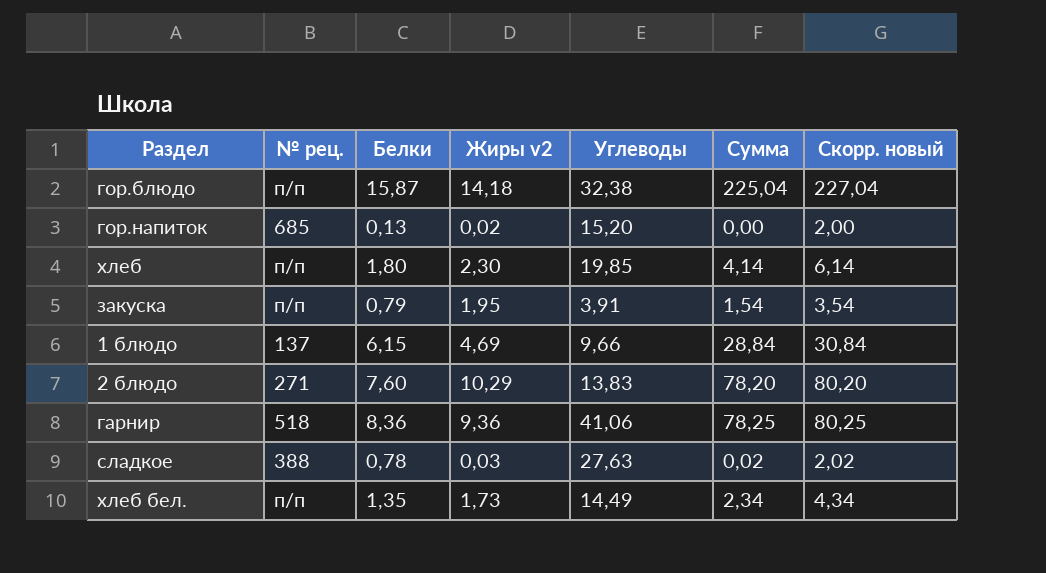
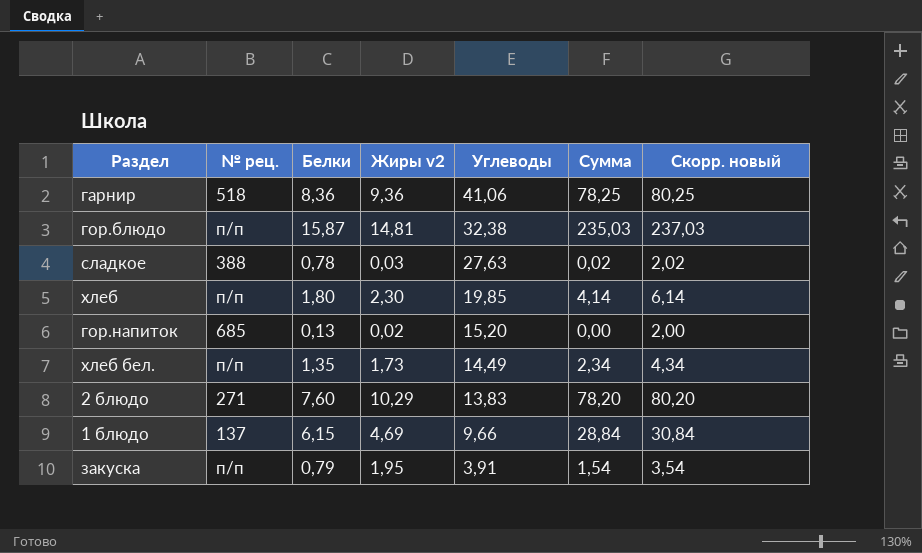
row order: none -> Углеводы descending
гор.блюдо | Жиры v2: 14,18 -> 14,81
гор.блюдо | Сумма: 225,04 -> 235,03
гор.блюдо | Скорр. новый: 227,04 -> 237,03

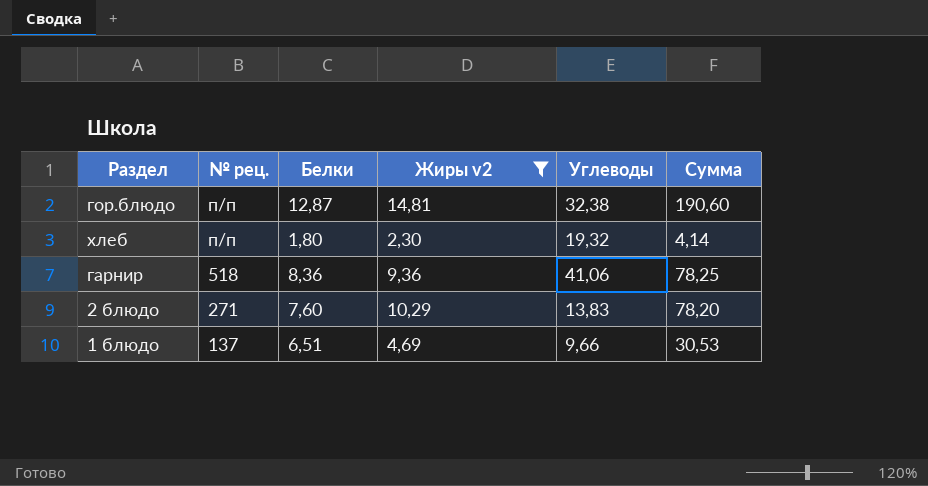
filter: none -> Жиры v2 >= 2,30
row order: Углеводы descending -> № рец. descending
column Скорр. новый | formula: [Сумма] + 2 -> none
гор.блюдо | Белки: 15,87 -> 12,87
гор.блюдо | Сумма: 235,03 -> 190,60
хлеб | Углеводы: 19,85 -> 19,32
1 блюдо | Белки: 6,15 -> 6,51
1 блюдо | Сумма: 28,84 -> 30,53

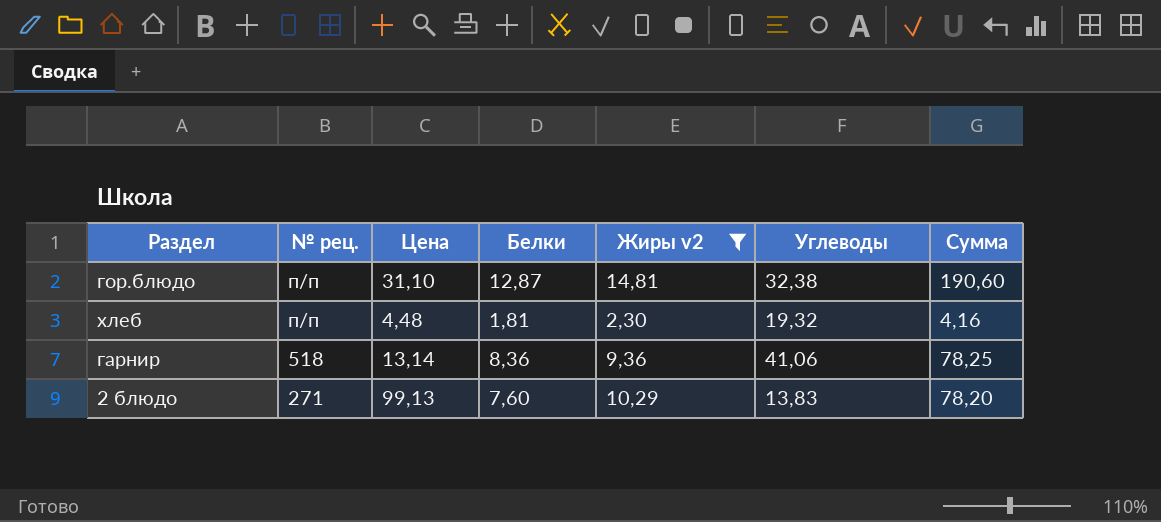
column Цена | position: none -> 3
row 1 блюдо: 137 | 6,51 | 4,69 | 9,66 | 30,53 -> none
хлеб | Белки: 1,80 -> 1,81
хлеб | Сумма: 4,14 -> 4,16

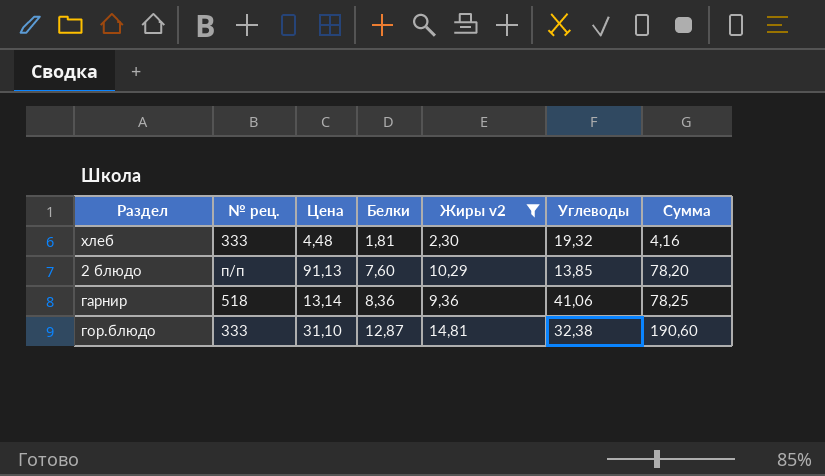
row order: № рец. descending -> Белки ascending
хлеб | № рец.: п/п -> 333
2 блюдо | № рец.: 271 -> п/п
2 блюдо | Цена: 99,13 -> 91,13
2 блюдо | Углеводы: 13,83 -> 13,85
гор.блюдо | № рец.: п/п -> 333

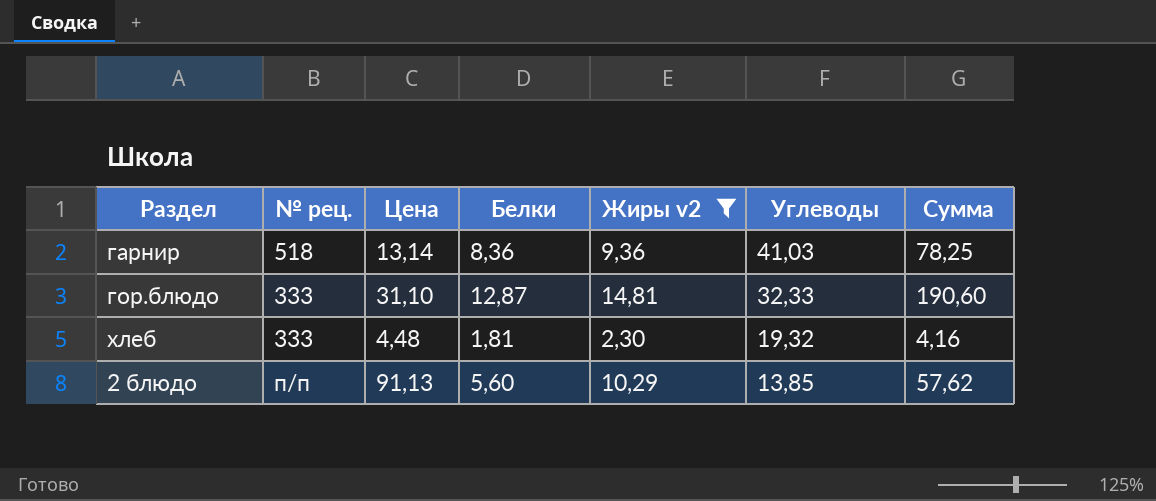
row order: Белки ascending -> Углеводы descending
гарнир | Углеводы: 41,06 -> 41,03
гор.блюдо | Углеводы: 32,38 -> 32,33
2 блюдо | Белки: 7,60 -> 5,60
2 блюдо | Сумма: 78,20 -> 57,62

